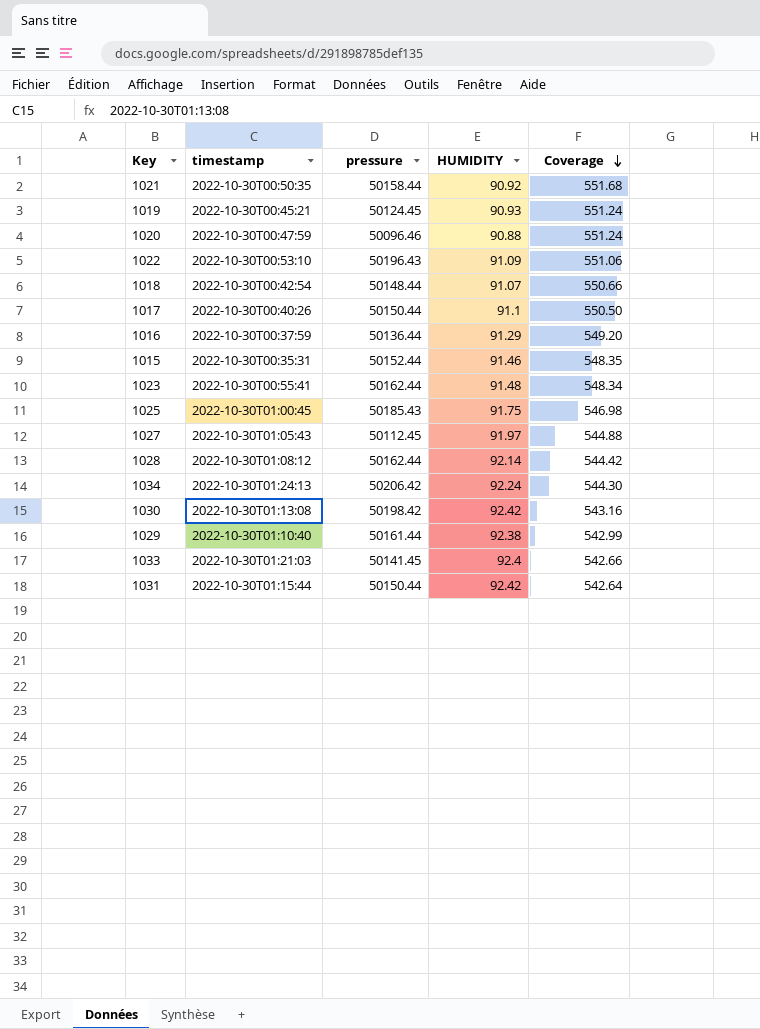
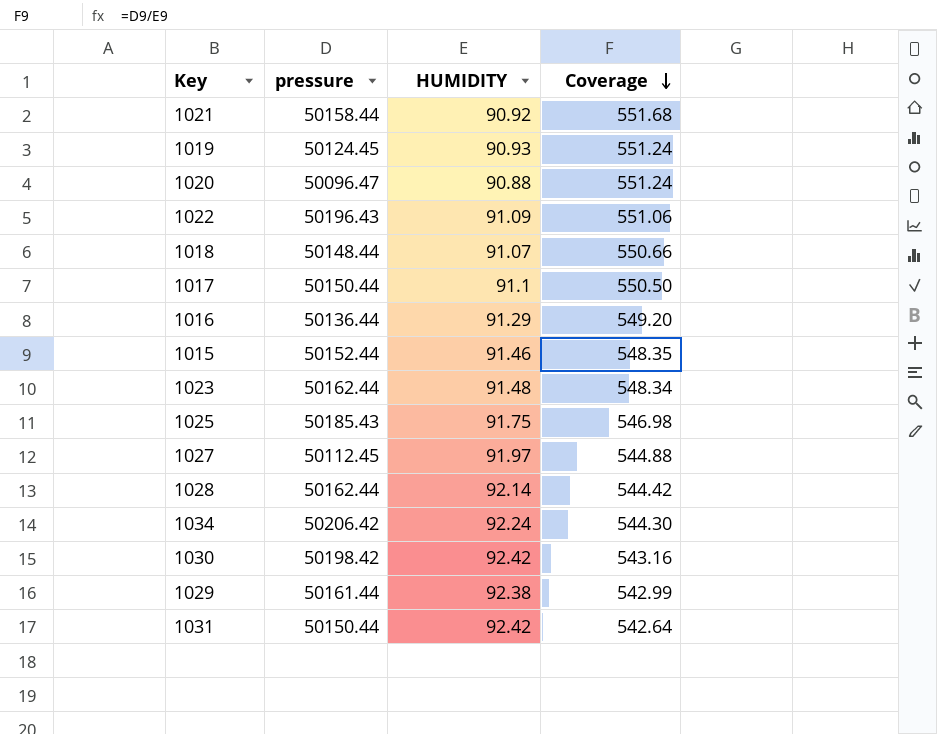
column timestamp | position: 2 -> none
row 1033: 2022-10-30T01:21:03 | 50141.45 | 92.4 | 542.66 -> none
1020 | pressure: 50096.46 -> 50096.47

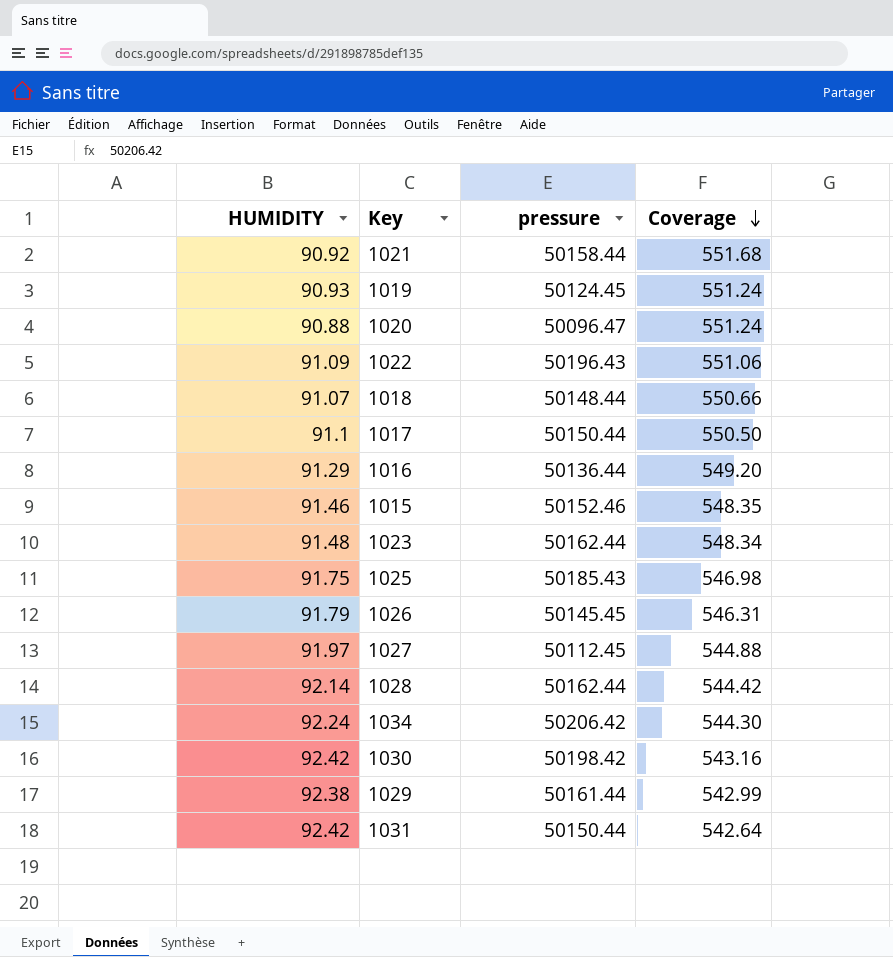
column HUMIDITY | position: 3 -> 1
1015 | pressure: 50152.44 -> 50152.46
row 1026: none -> 91.79 | 50145.45 | 546.31

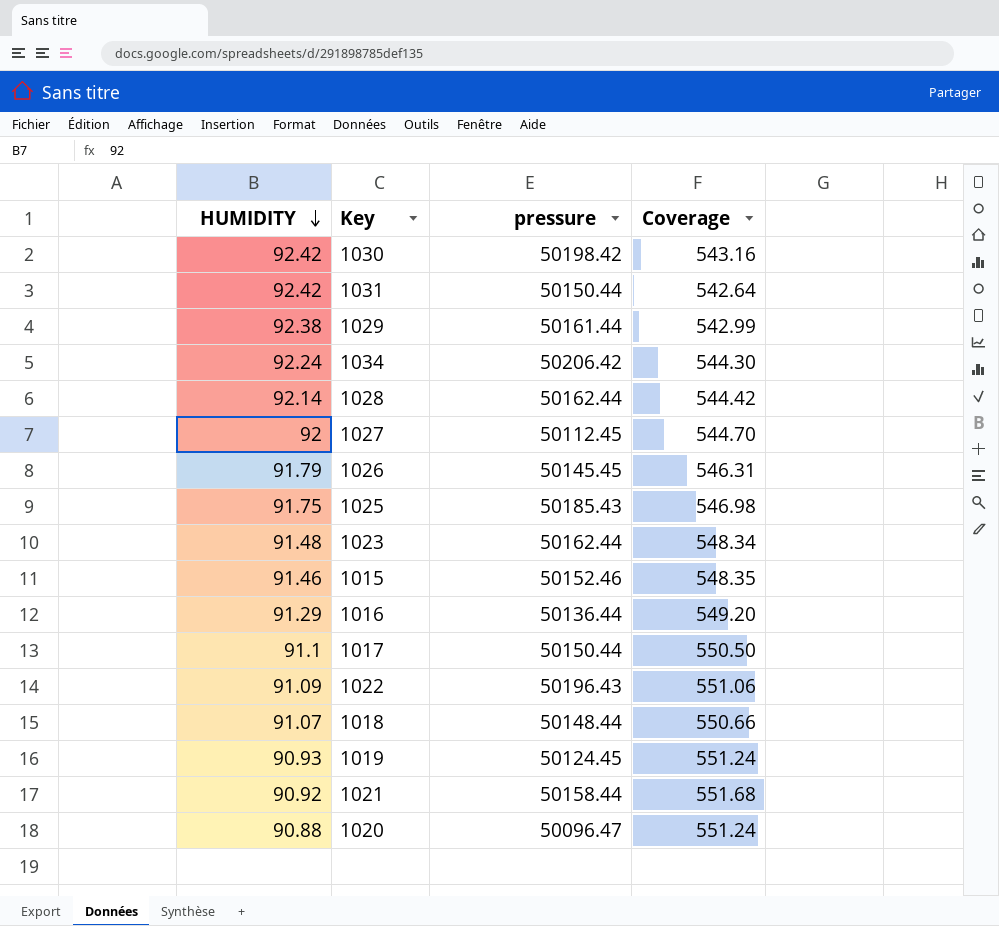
row order: Coverage descending -> HUMIDITY descending
1027 | HUMIDITY: 91.97 -> 92
1027 | Coverage: 544.88 -> 544.70

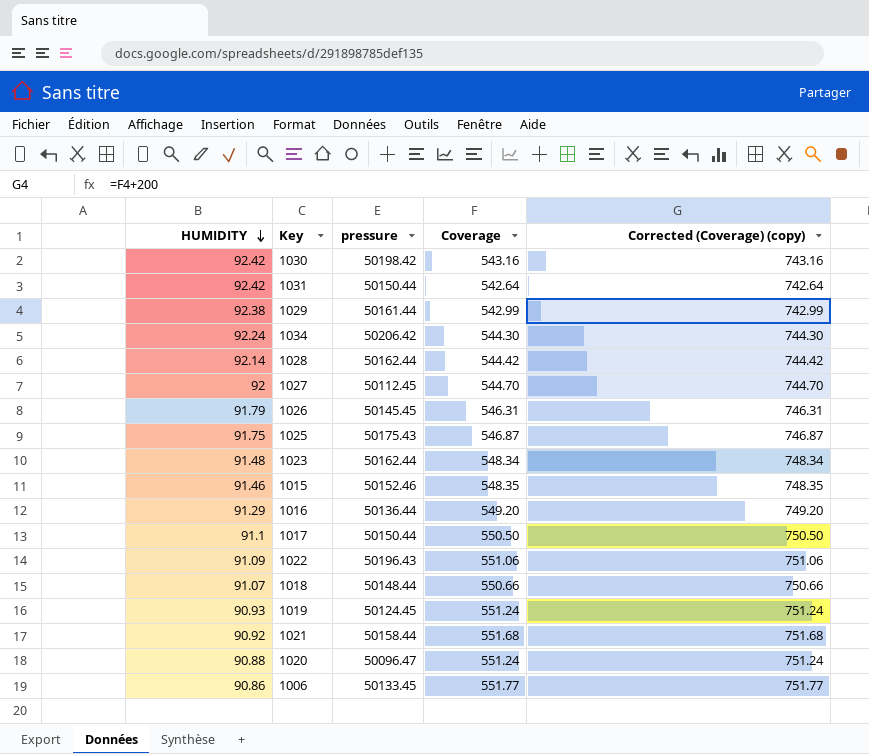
column Corrected (Coverage) (copy) | formula: none -> [Coverage] + 200
1025 | pressure: 50185.43 -> 50175.43
1025 | Coverage: 546.98 -> 546.87
row 1006: none -> 90.86 | 50133.45 | 551.77 | 751.77

